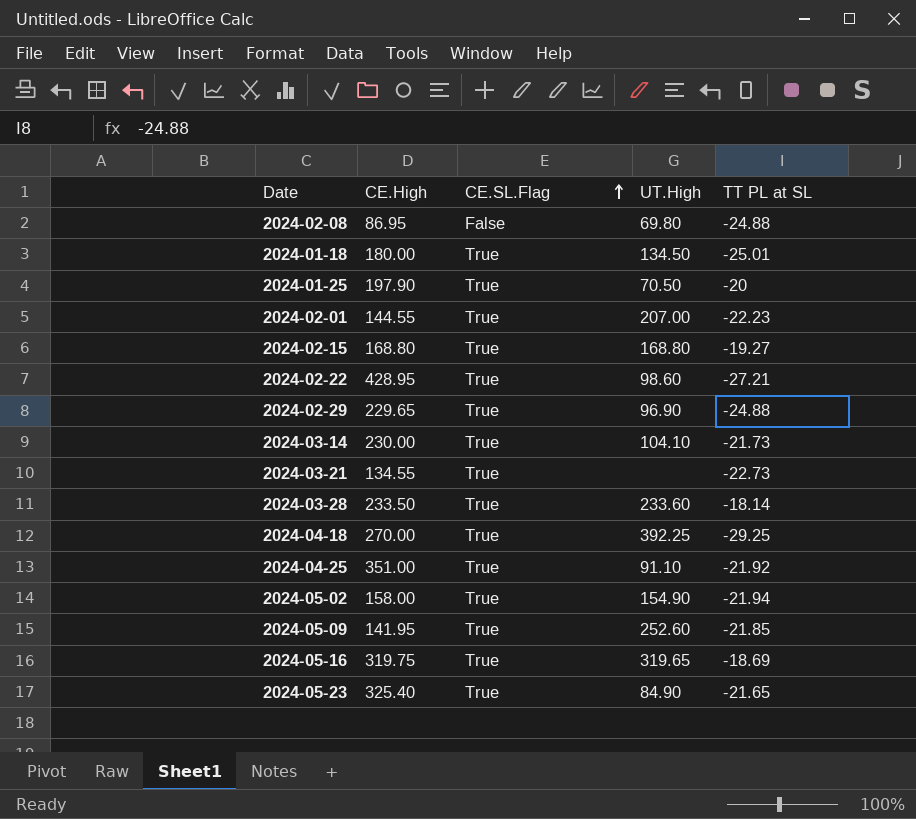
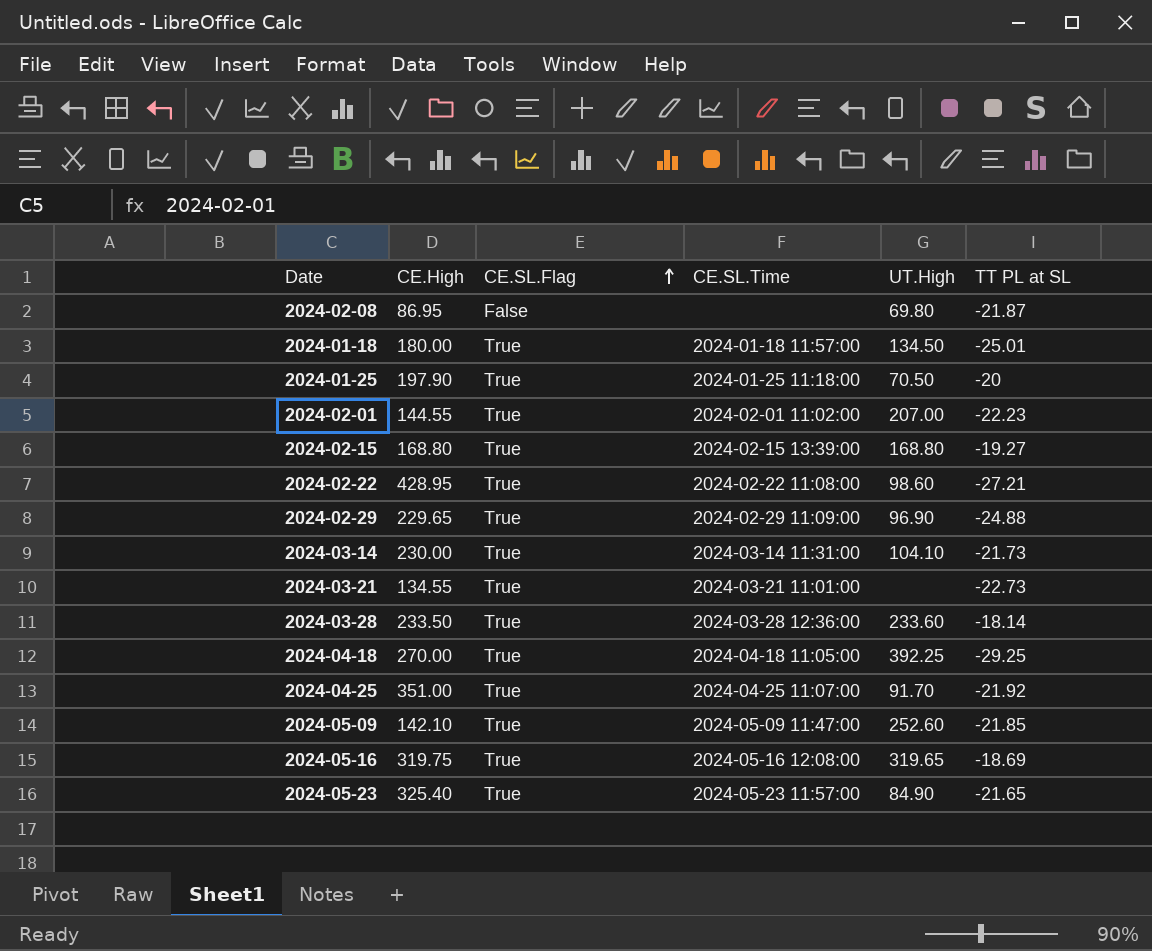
column CE.SL.Time | position: none -> 4
row 2024-05-02: 158.00 | True | 154.90 | -21.94 -> none
2024-02-08 | TT PL at SL: -24.88 -> -21.87
2024-04-25 | UT.High: 91.10 -> 91.70
2024-05-09 | CE.High: 141.95 -> 142.10

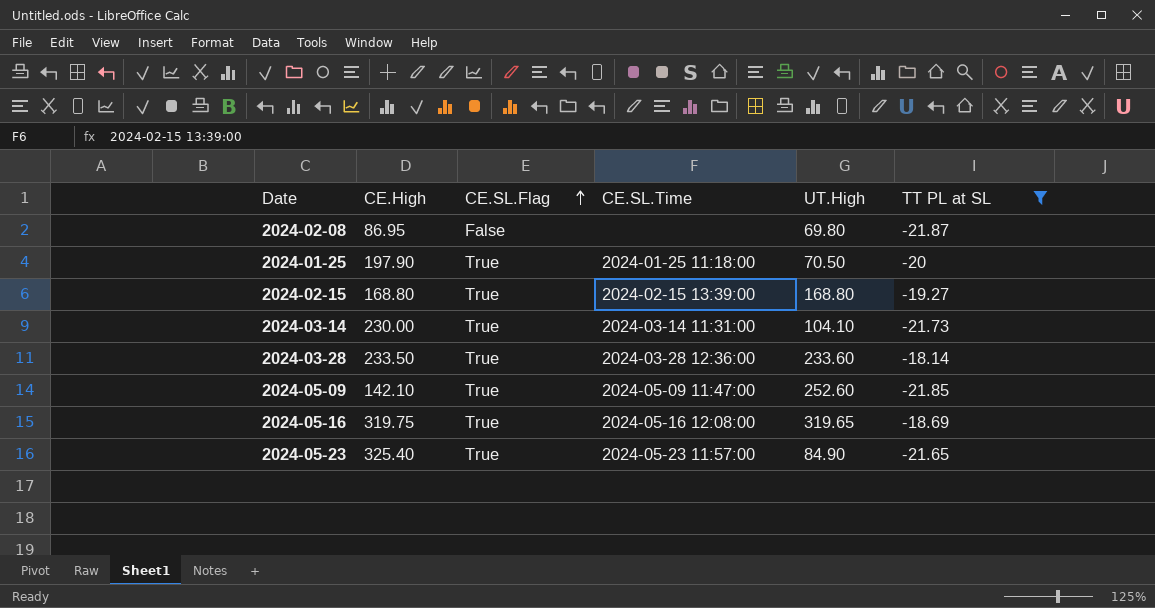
filter: none -> TT PL at SL >= -21.87

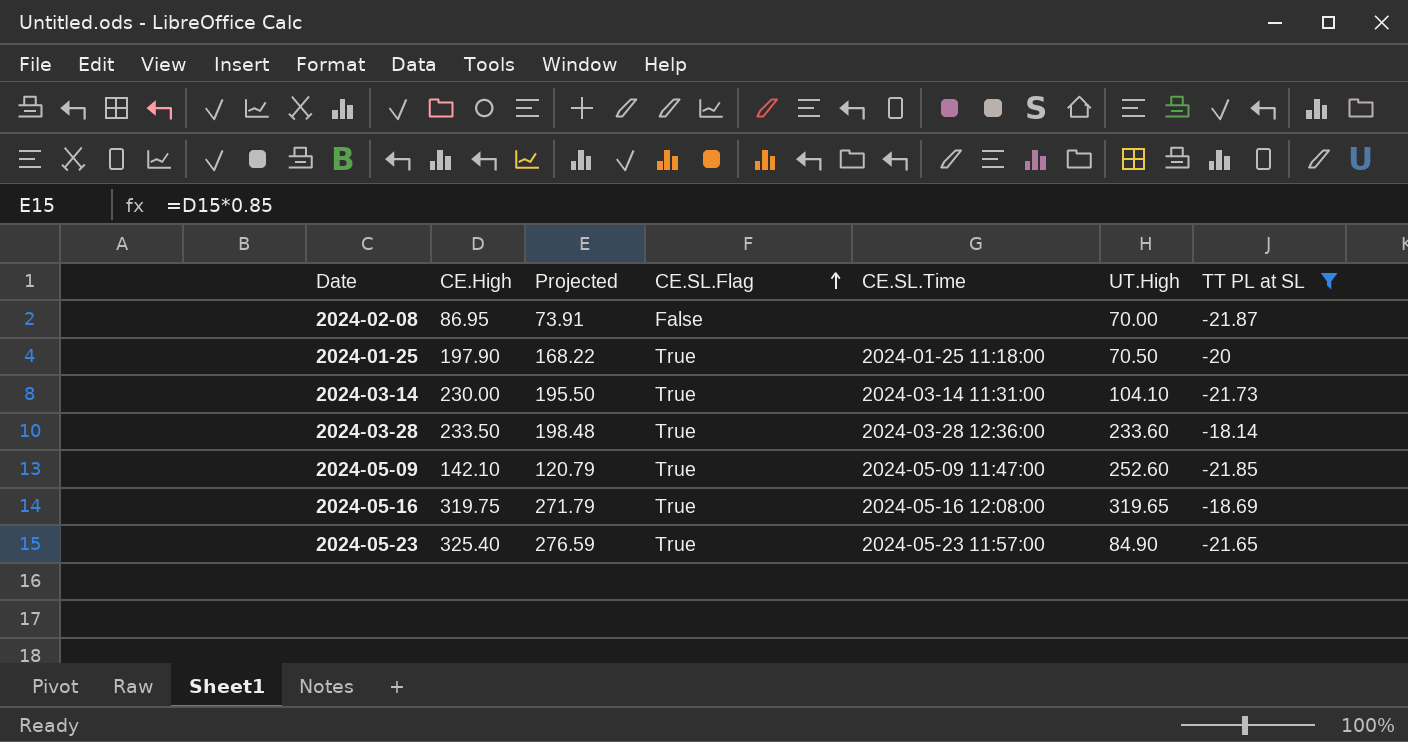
column Projected | formula: none -> [CE.High] * 0.85
row 2024-02-15: 168.80 | True | 2024-02-15 13:39:00 | 168.80 | -19.27 -> none
2024-02-08 | UT.High: 69.80 -> 70.00

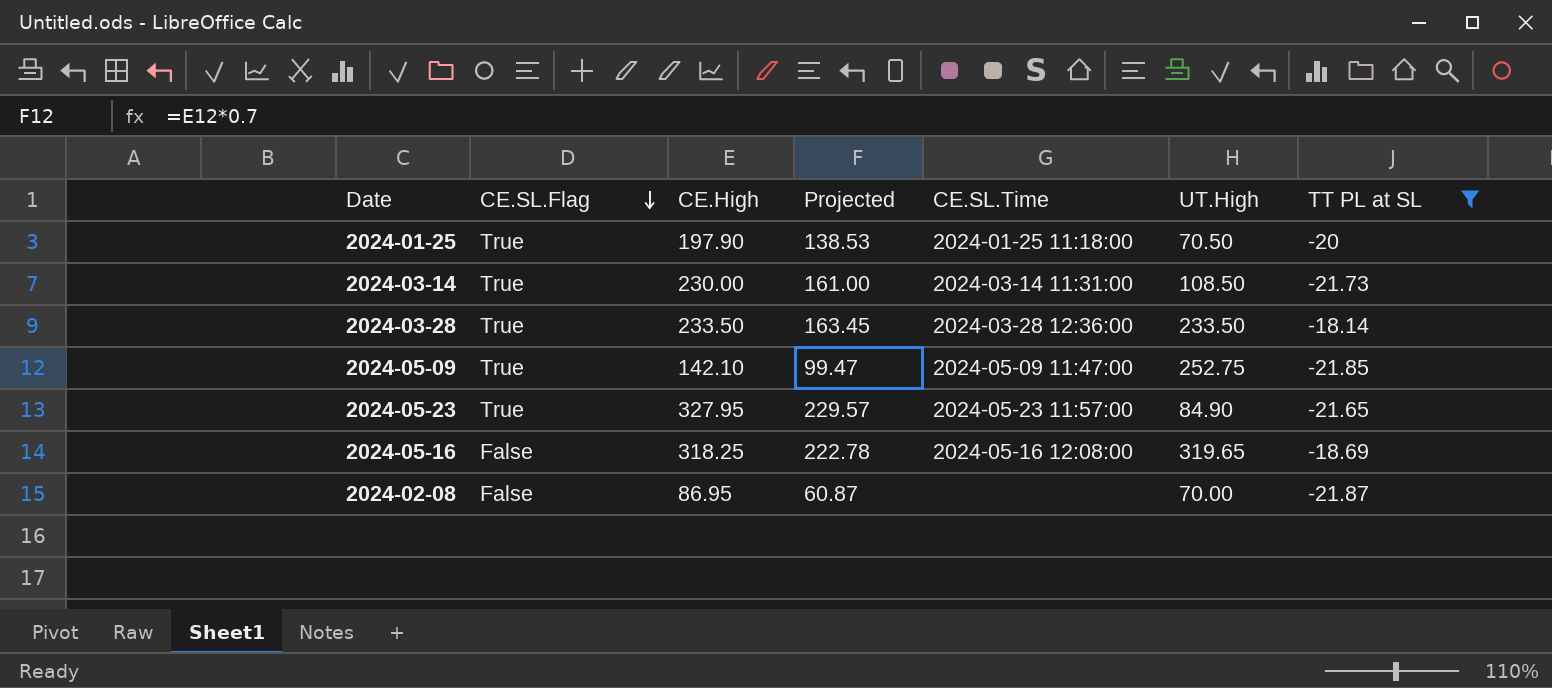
row order: CE.SL.Flag ascending -> CE.SL.Flag descending
column CE.SL.Flag | position: 4 -> 2
column Projected | formula: [CE.High] * 0.85 -> [CE.High] * 0.7
2024-03-14 | UT.High: 104.10 -> 108.50
2024-03-28 | UT.High: 233.60 -> 233.50
2024-05-09 | UT.High: 252.60 -> 252.75
2024-05-23 | CE.High: 325.40 -> 327.95
2024-05-16 | CE.SL.Flag: True -> False
2024-05-16 | CE.High: 319.75 -> 318.25

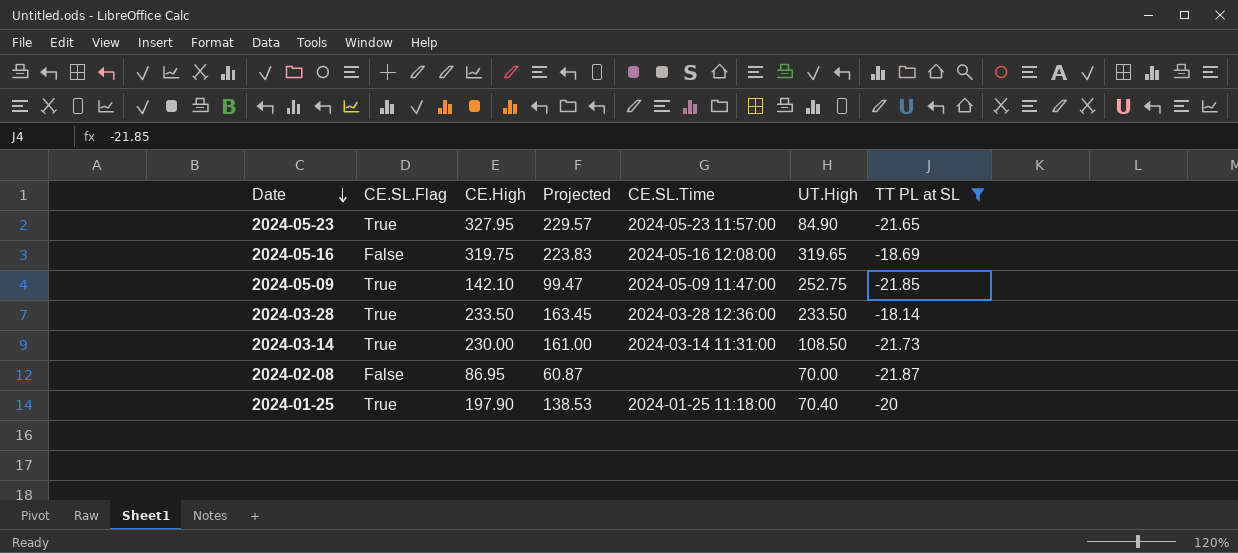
row order: CE.SL.Flag descending -> Date descending
2024-05-16 | CE.High: 318.25 -> 319.75
2024-05-16 | Projected: 222.78 -> 223.83
2024-01-25 | UT.High: 70.50 -> 70.40

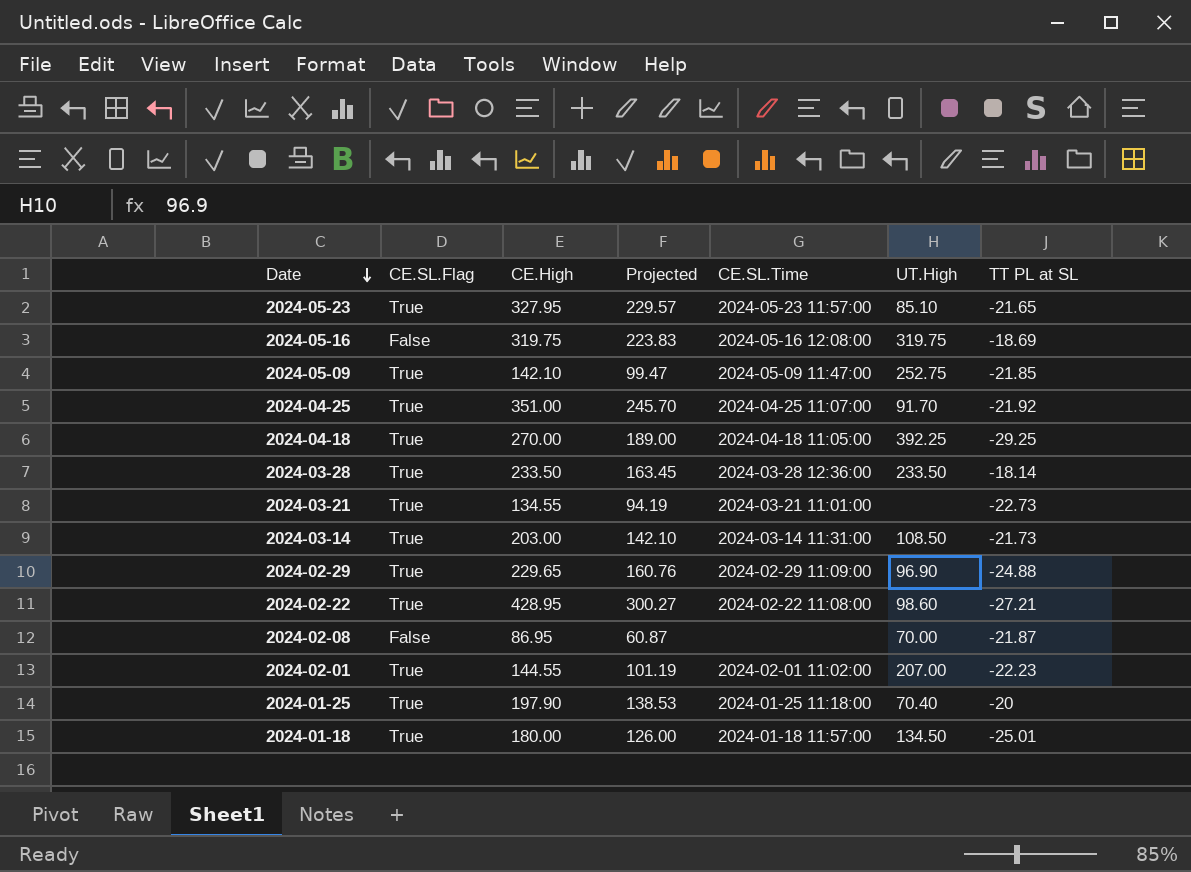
filter: TT PL at SL >= -21.87 -> none
2024-05-23 | UT.High: 84.90 -> 85.10
2024-05-16 | UT.High: 319.65 -> 319.75
2024-03-14 | CE.High: 230.00 -> 203.00
2024-03-14 | Projected: 161.00 -> 142.10

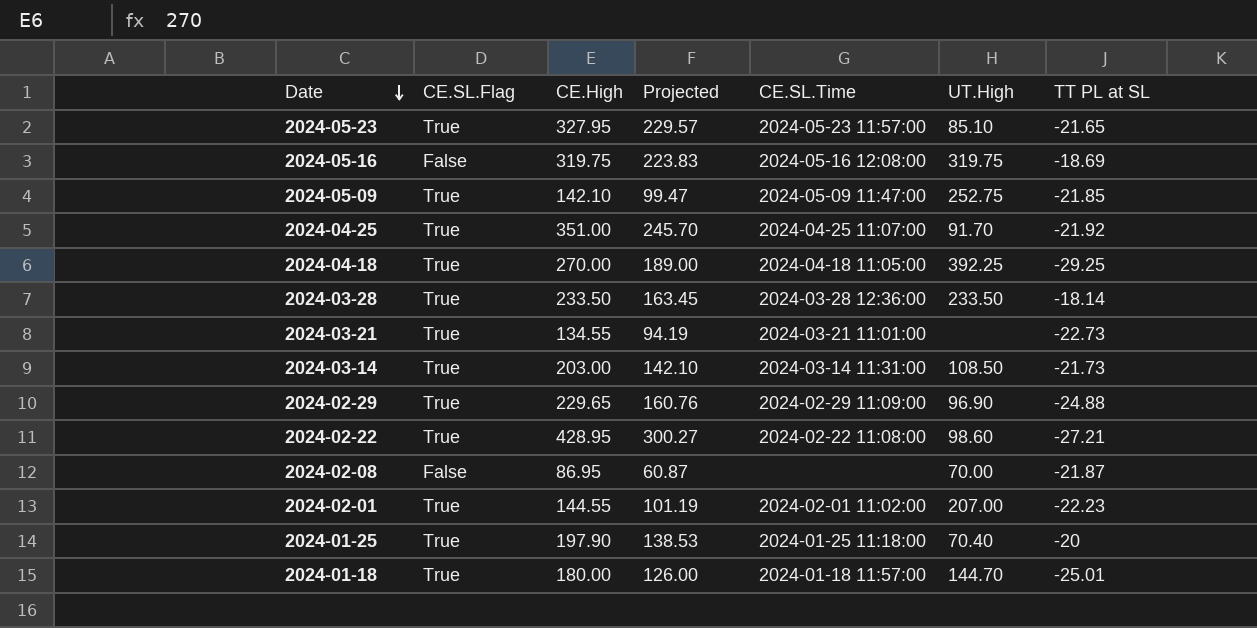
2024-01-18 | UT.High: 134.50 -> 144.70

